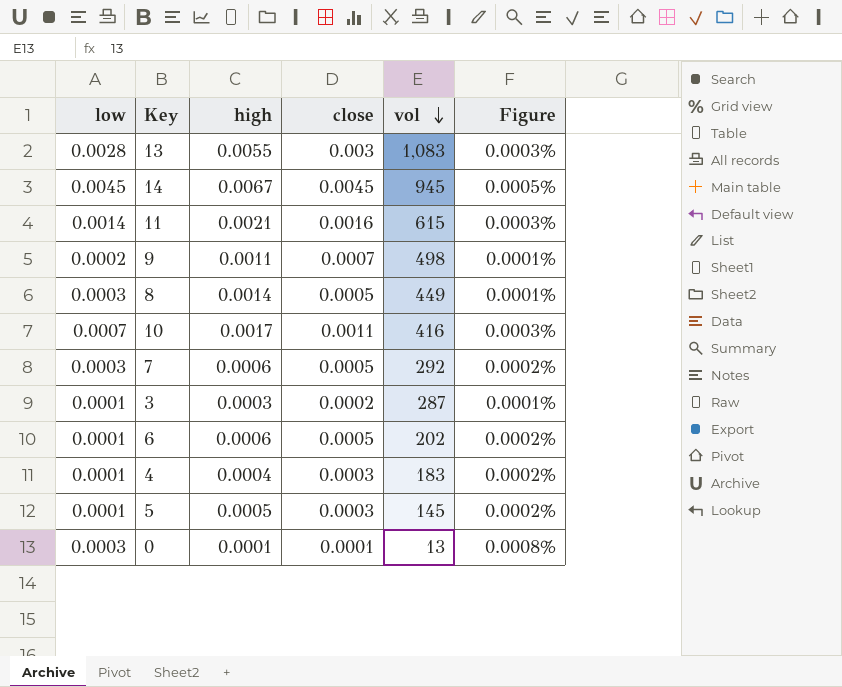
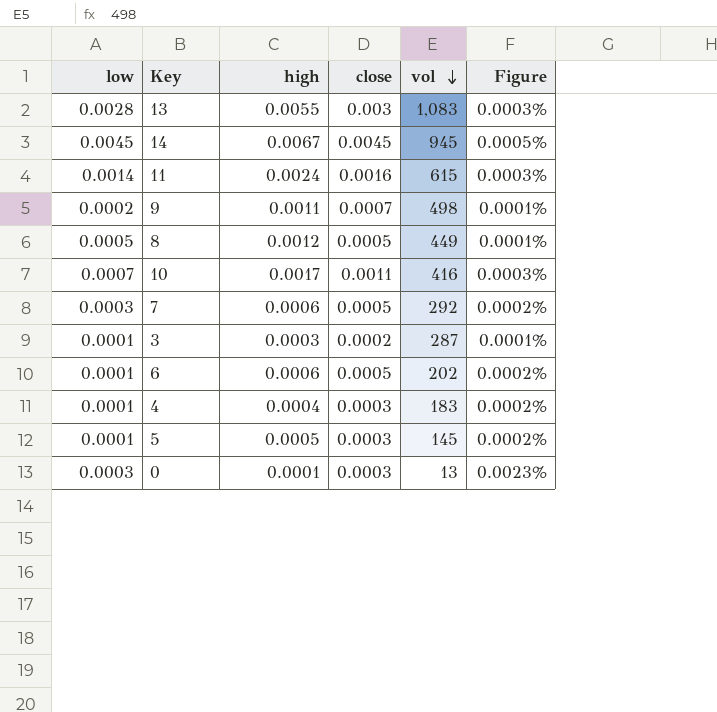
11 | high: 0.0021 -> 0.0024
8 | low: 0.0003 -> 0.0005
8 | high: 0.0014 -> 0.0012
0 | close: 0.0001 -> 0.0003
0 | Figure: 0.0008% -> 0.0023%

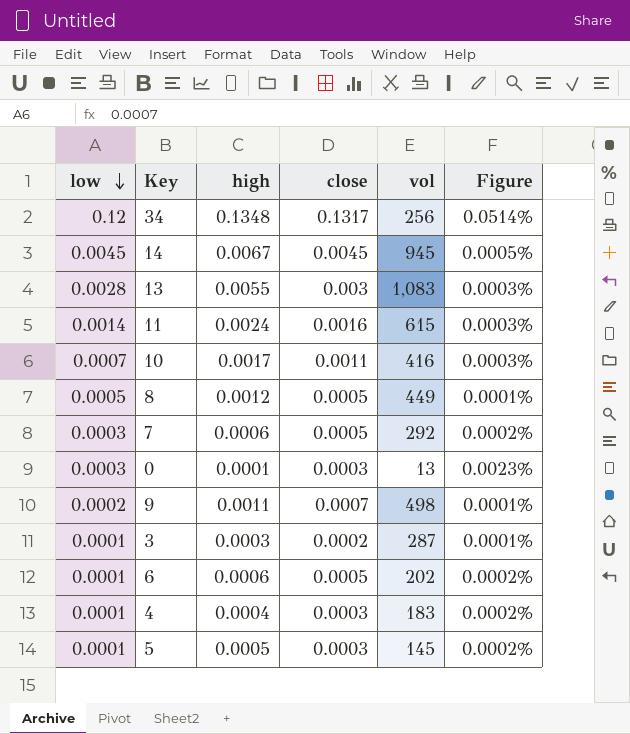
row order: vol descending -> low descending
row 34: none -> 0.12 | 0.1348 | 0.1317 | 256 | 0.0514%

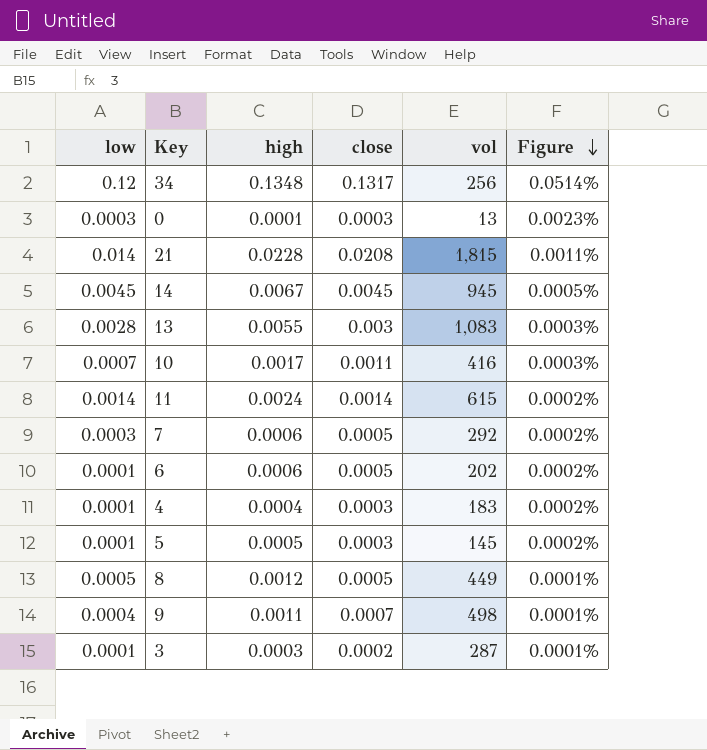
row order: low descending -> Figure descending
row 21: none -> 0.014 | 0.0228 | 0.0208 | 1,815 | 0.0011%
11 | close: 0.0016 -> 0.0014
11 | Figure: 0.0003% -> 0.0002%
9 | low: 0.0002 -> 0.0004

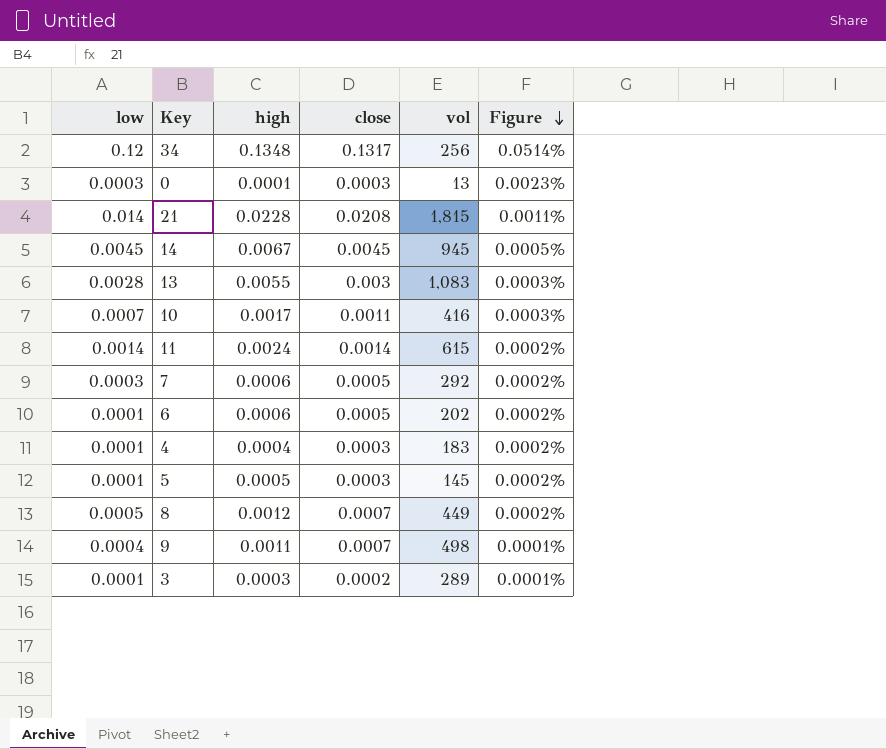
8 | close: 0.0005 -> 0.0007
8 | Figure: 0.0001% -> 0.0002%
3 | vol: 287 -> 289

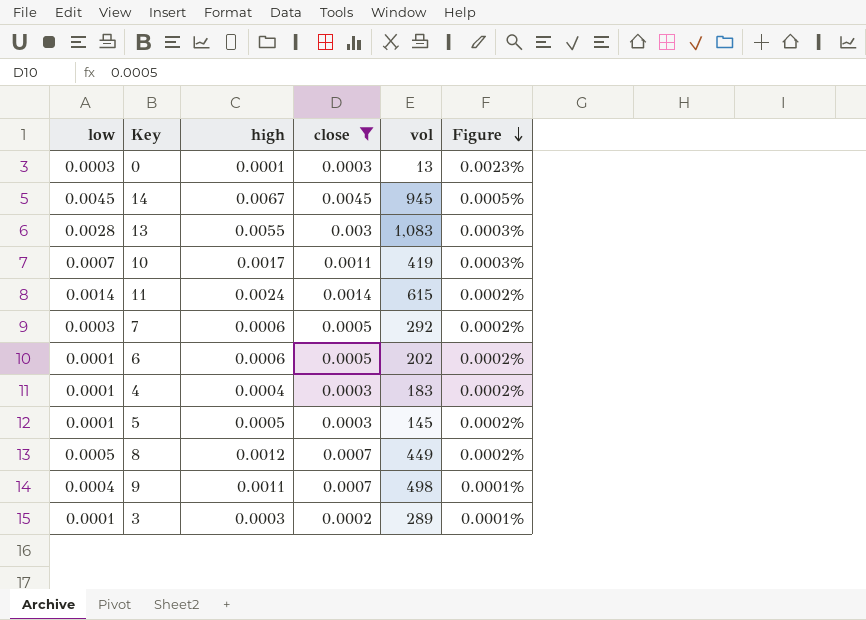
filter: none -> close <= 0.0045
10 | vol: 416 -> 419

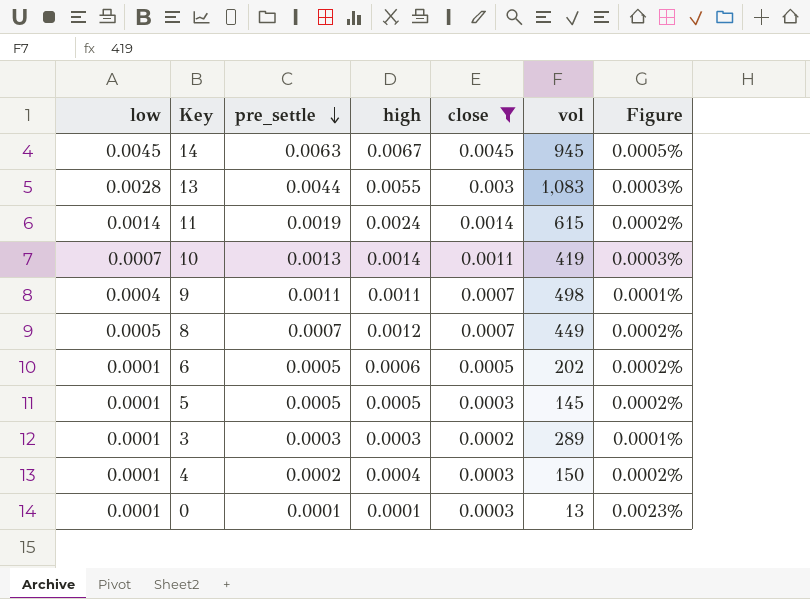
row order: Figure descending -> pre_settle descending
column pre_settle | position: none -> 3
row 7: 0.0003 | 0.0006 | 0.0005 | 292 | 0.0002% -> none
10 | high: 0.0017 -> 0.0014
4 | vol: 183 -> 150
0 | low: 0.0003 -> 0.0001

